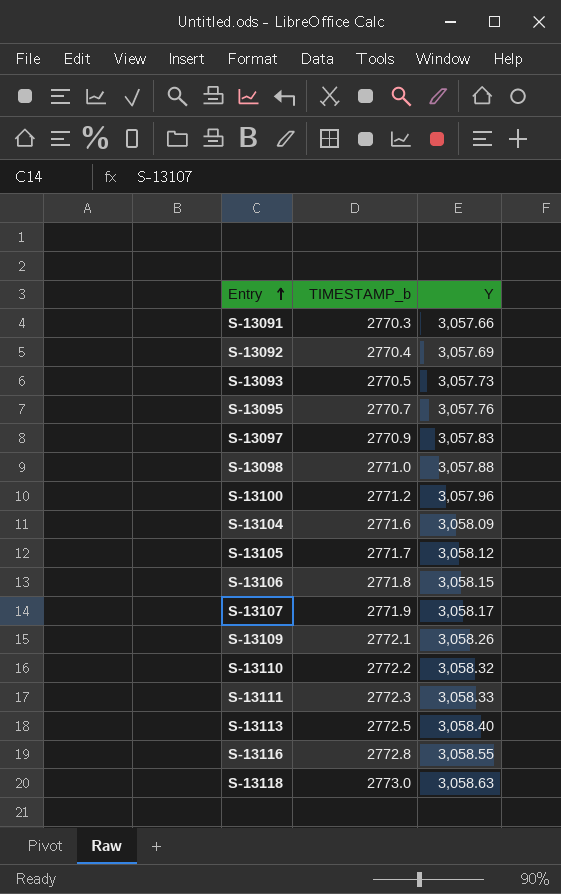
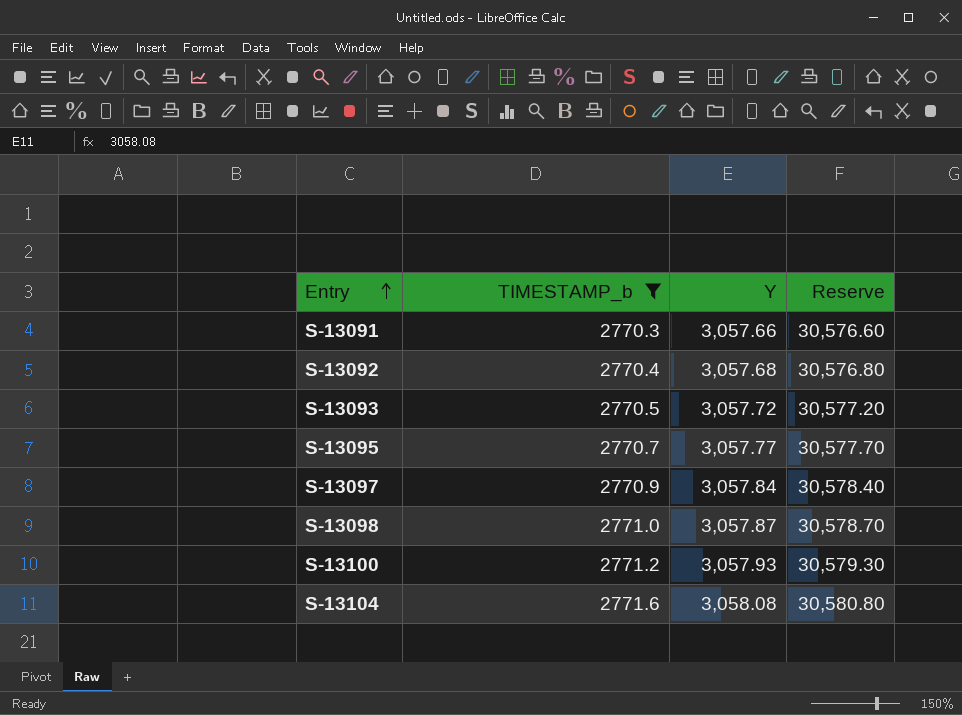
filter: none -> TIMESTAMP_b <= 2771.6
column Reserve | formula: none -> [Y] * 10
S-13092 | Y: 3,057.69 -> 3,057.68
S-13093 | Y: 3,057.73 -> 3,057.72
S-13095 | Y: 3,057.76 -> 3,057.77
S-13097 | Y: 3,057.83 -> 3,057.84
S-13098 | Y: 3,057.88 -> 3,057.87
S-13100 | Y: 3,057.96 -> 3,057.93
S-13104 | Y: 3,058.09 -> 3,058.08

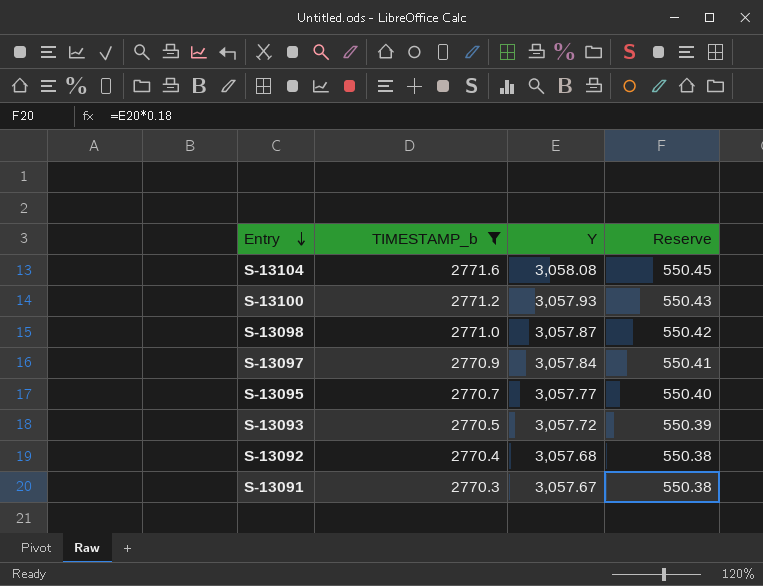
row order: Entry ascending -> Entry descending
column Reserve | formula: [Y] * 10 -> [Y] * 0.18
S-13091 | Y: 3,057.66 -> 3,057.67

